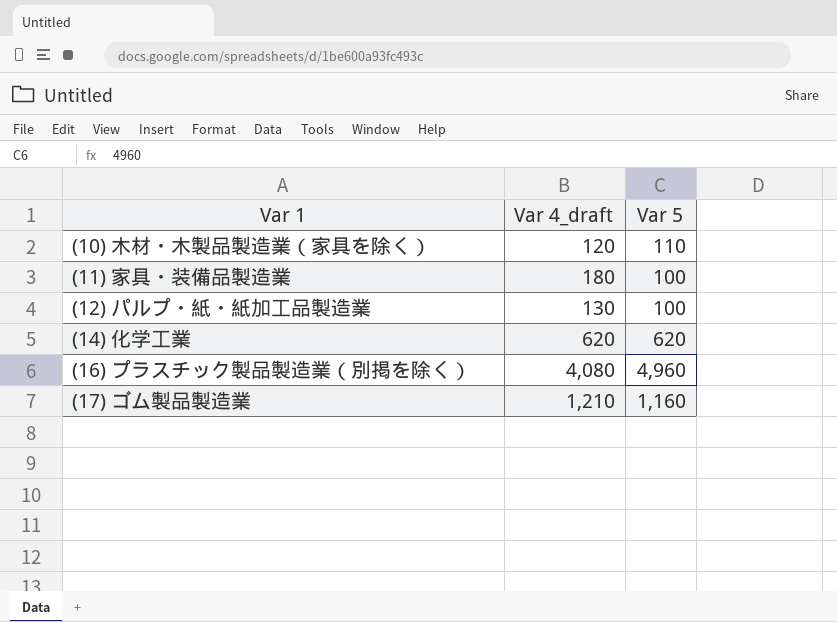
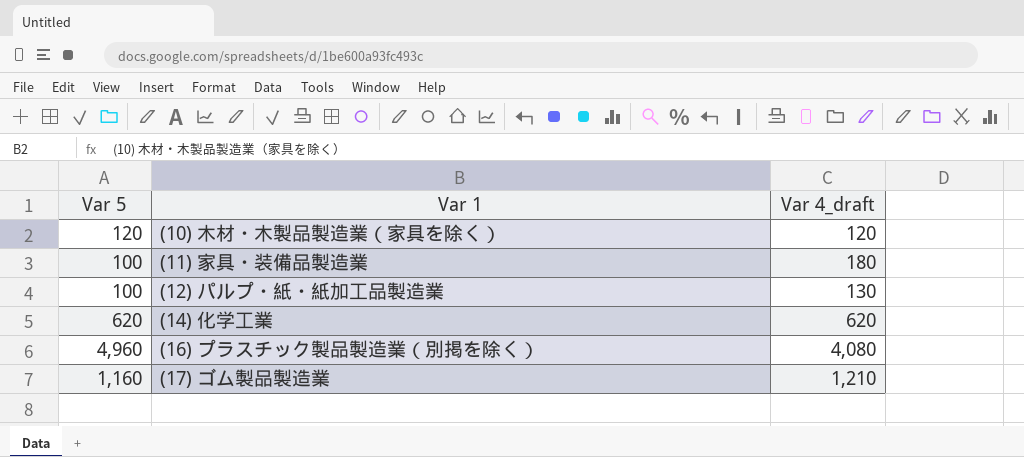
column Var 5 | position: 3 -> 1
(10) 木材・木製品製造業（家具を除く） | Var 5: 110 -> 120

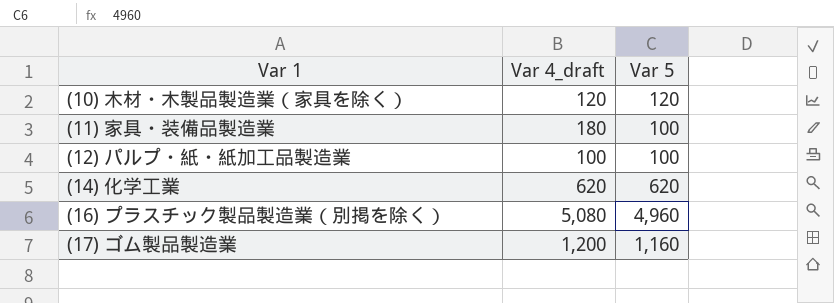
column Var 5 | position: 1 -> 3
(12) パルプ・紙・紙加工品製造業 | Var 4_draft: 130 -> 100
(16) プラスチック製品製造業（別掲を除く） | Var 4_draft: 4,080 -> 5,080
(17) ゴム製品製造業 | Var 4_draft: 1,210 -> 1,200

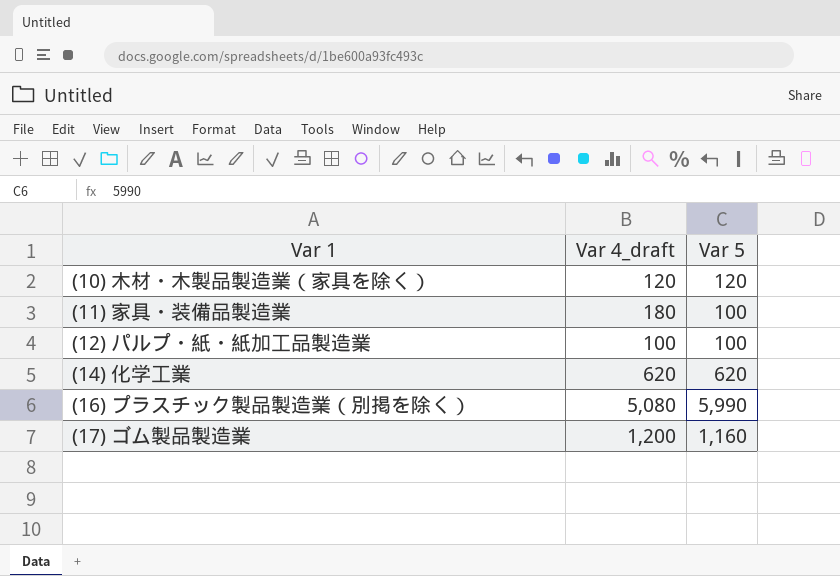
(16) プラスチック製品製造業（別掲を除く） | Var 5: 4,960 -> 5,990

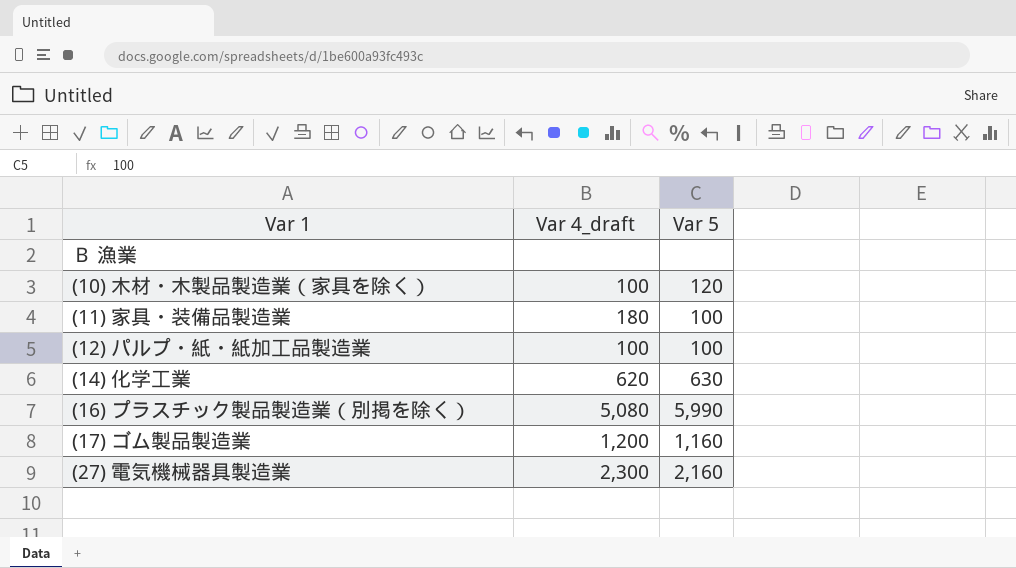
row Ｂ 漁業: none -> none | none
(10) 木材・木製品製造業（家具を除く） | Var 4_draft: 120 -> 100
(14) 化学工業 | Var 5: 620 -> 630
row (27) 電気機械器具製造業: none -> 2,300 | 2,160

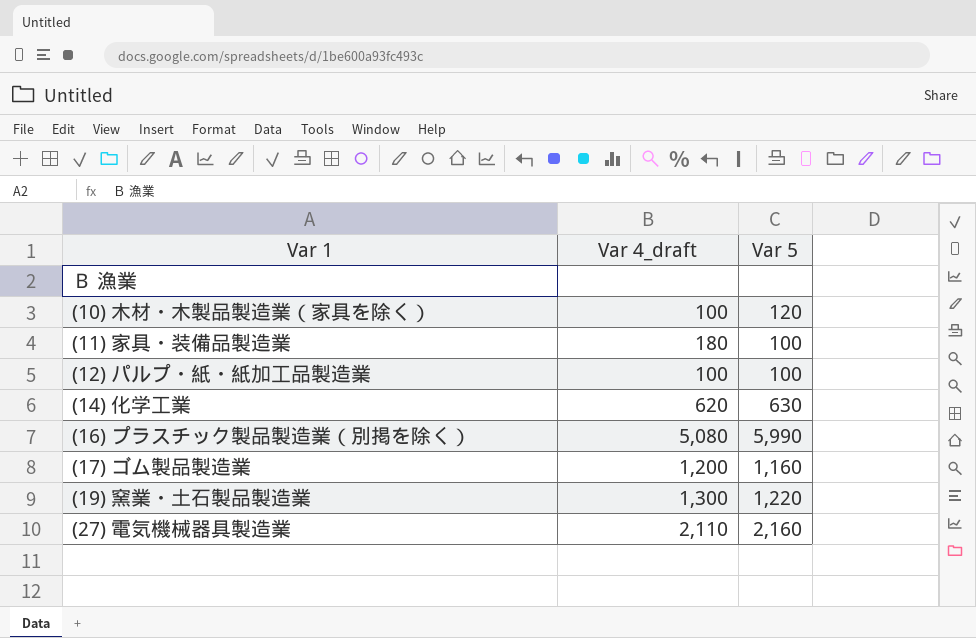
row (19) 窯業・土石製品製造業: none -> 1,300 | 1,220
(27) 電気機械器具製造業 | Var 4_draft: 2,300 -> 2,110

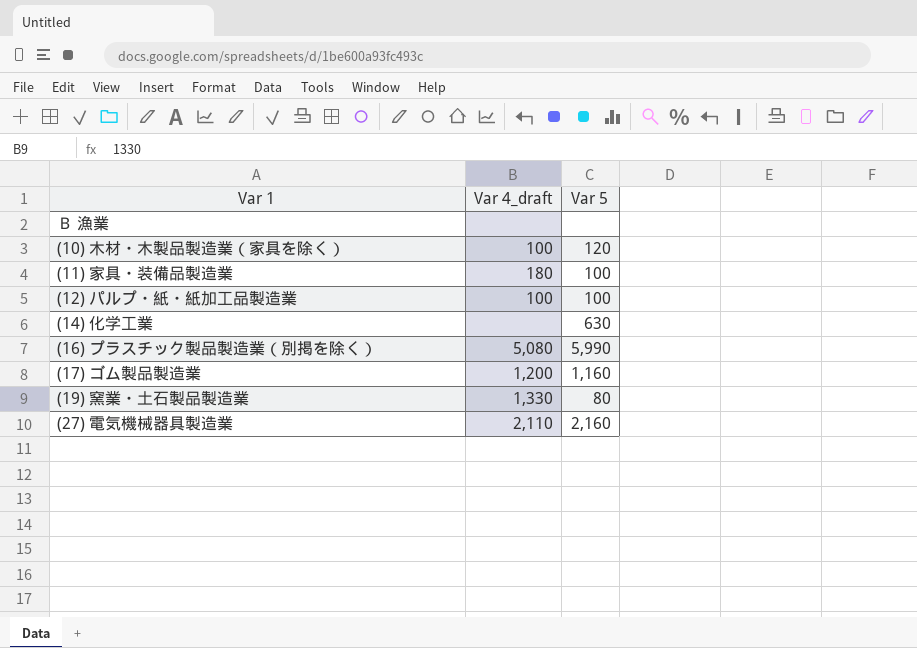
(14) 化学工業 | Var 4_draft: 620 -> none
(19) 窯業・土石製品製造業 | Var 4_draft: 1,300 -> 1,330
(19) 窯業・土石製品製造業 | Var 5: 1,220 -> 80

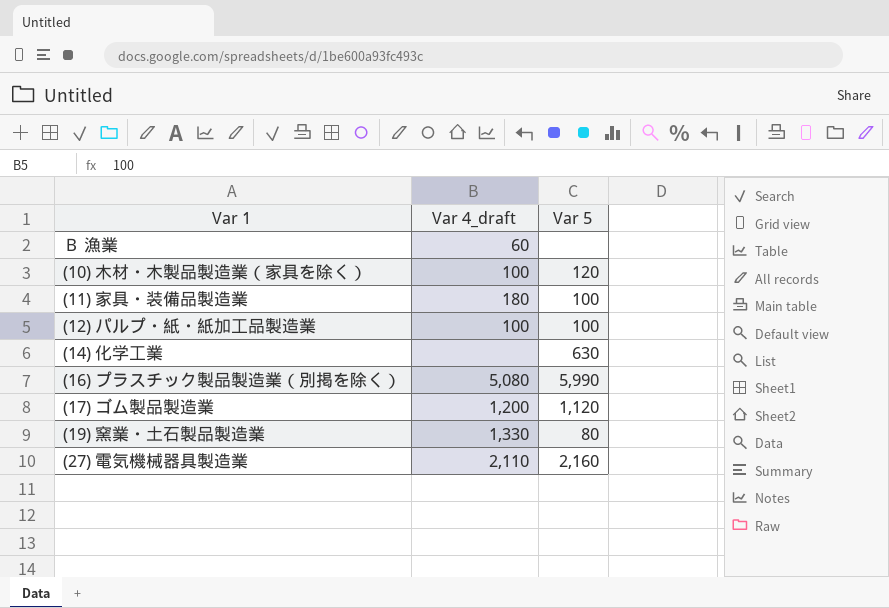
Ｂ 漁業 | Var 4_draft: none -> 60
(17) ゴム製品製造業 | Var 5: 1,160 -> 1,120

